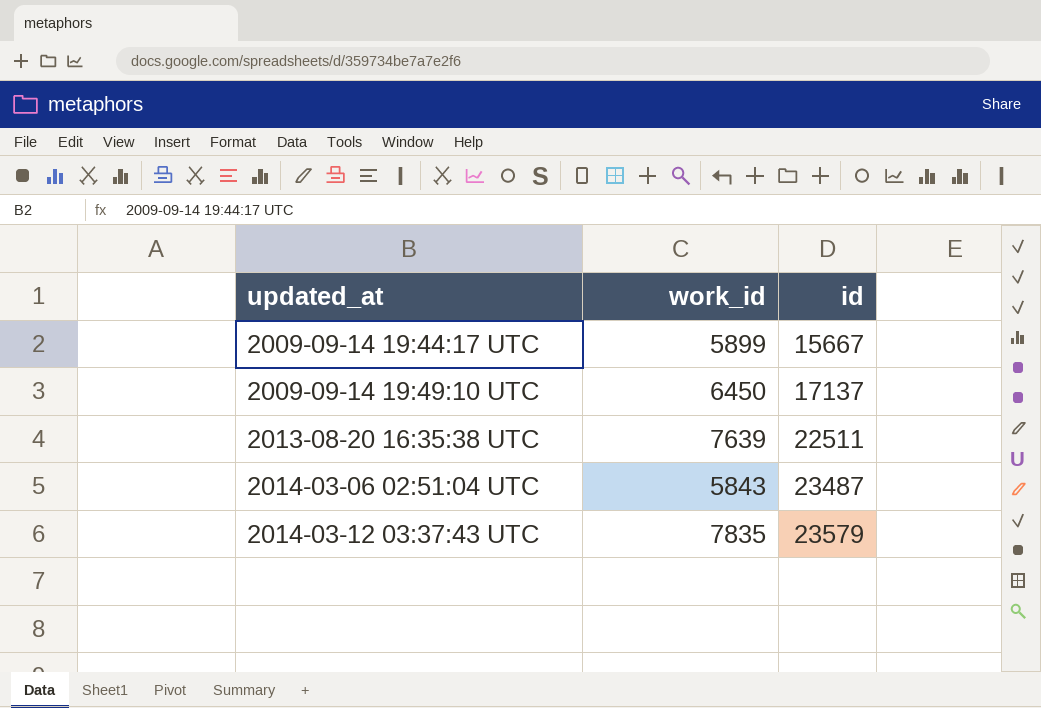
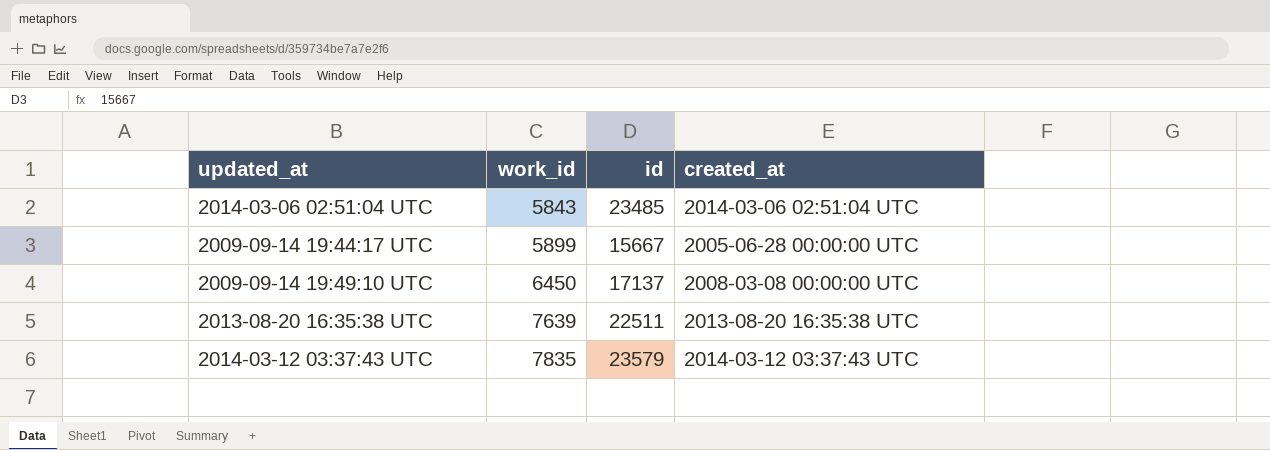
row order: updated_at ascending -> work_id ascending
column created_at | position: none -> 4
2014-03-06 02:51:04 UTC | id: 23487 -> 23485

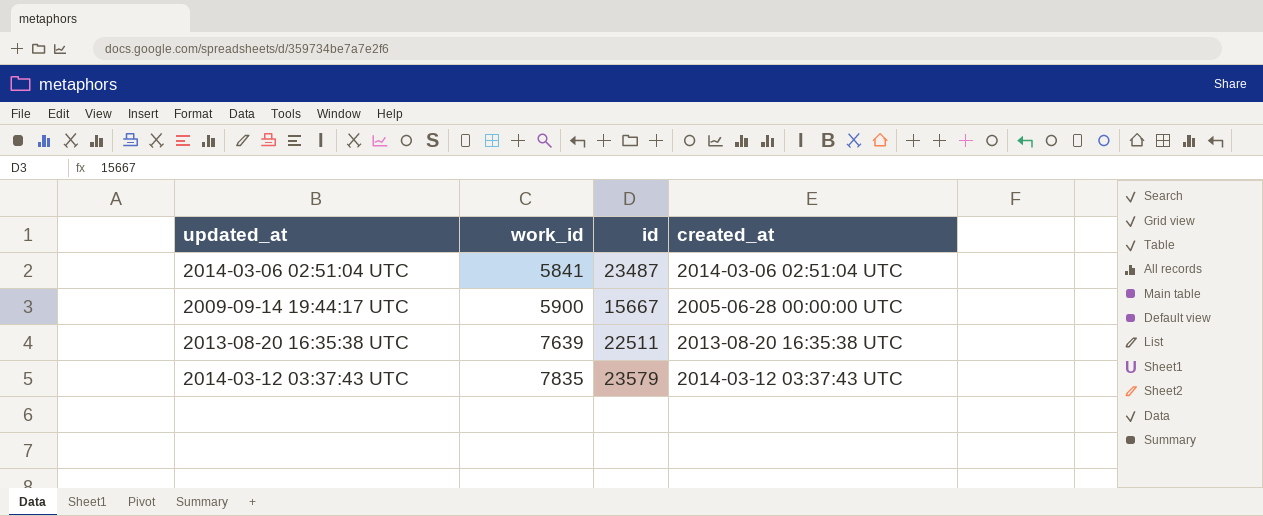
row 2009-09-14 19:49:10 UTC: 6450 | 17137 | 2008-03-08 00:00:00 UTC -> none
2014-03-06 02:51:04 UTC | work_id: 5843 -> 5841
2014-03-06 02:51:04 UTC | id: 23485 -> 23487
2009-09-14 19:44:17 UTC | work_id: 5899 -> 5900

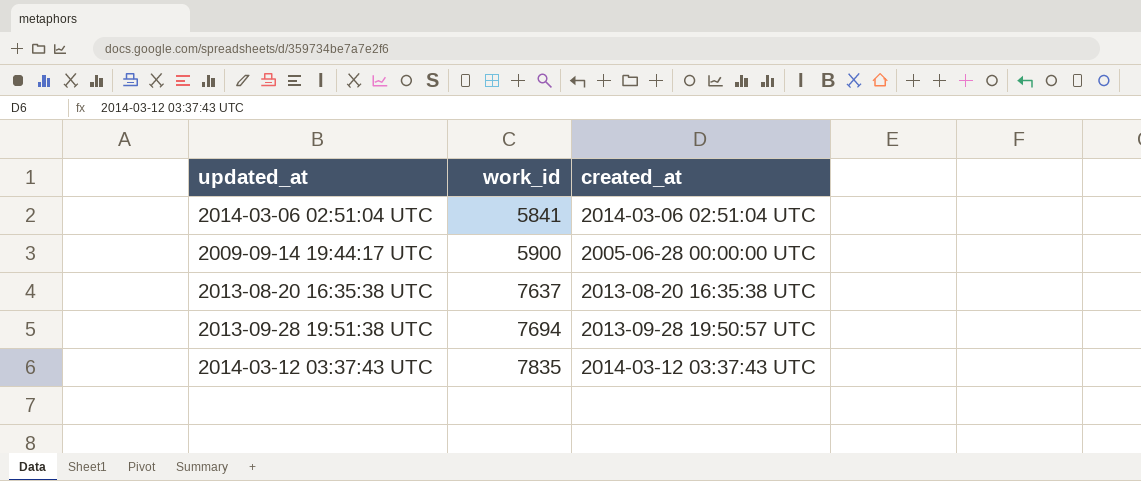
column id | position: 3 -> none
2013-08-20 16:35:38 UTC | work_id: 7639 -> 7637
row 2013-09-28 19:51:38 UTC: none -> 7694 | 2013-09-28 19:50:57 UTC

